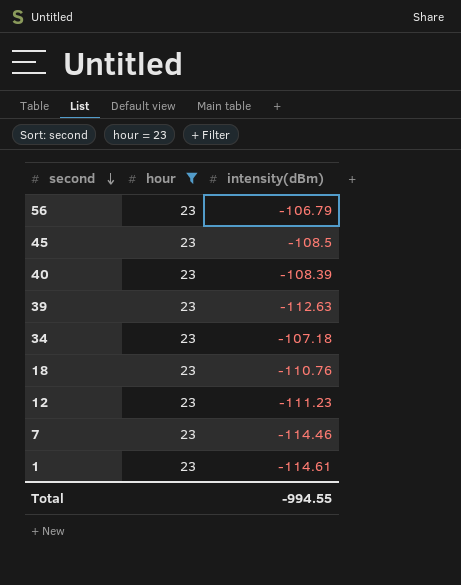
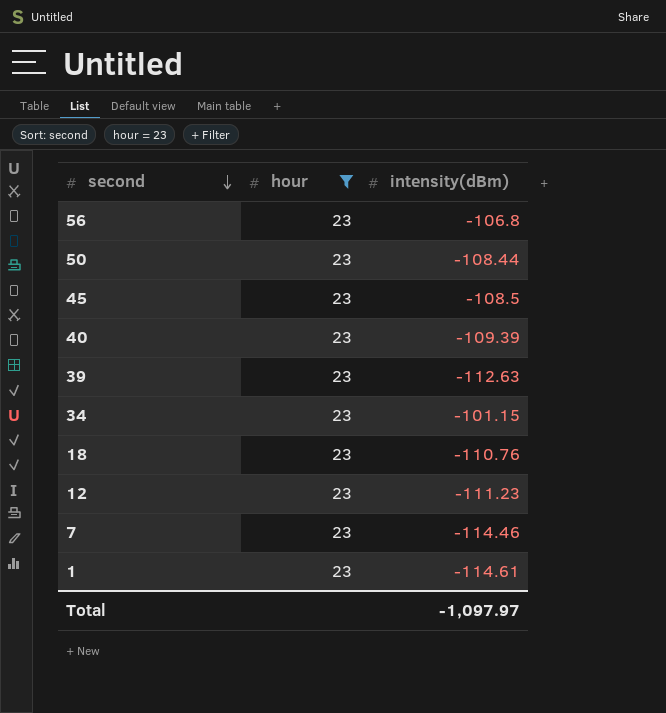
56 | intensity(dBm): -106.79 -> -106.8
row 50: none -> 23 | -108.44
40 | intensity(dBm): -108.39 -> -109.39
34 | intensity(dBm): -107.18 -> -101.15
Total | intensity(dBm): -994.55 -> -1,097.97

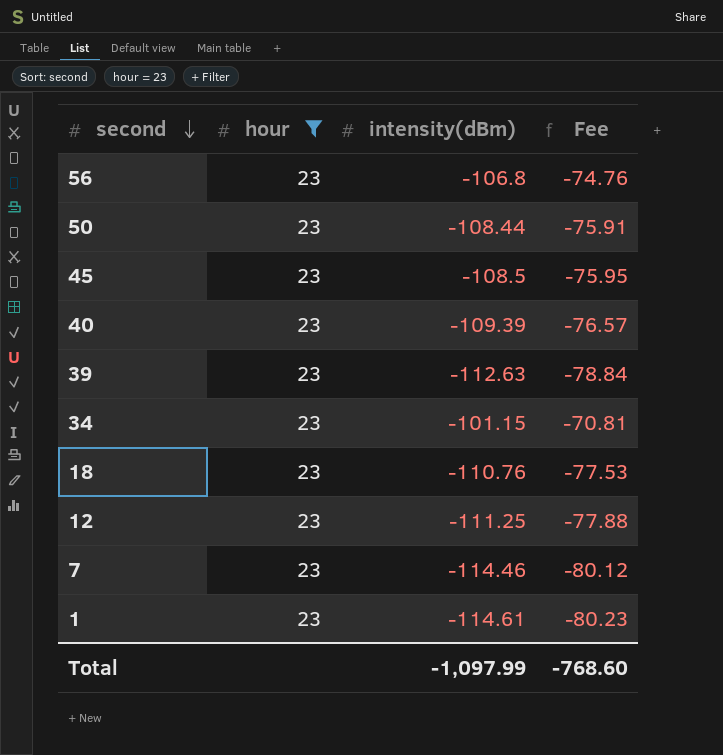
column Fee | formula: none -> [intensity(dBm)] * 0.7
12 | intensity(dBm): -111.23 -> -111.25
Total | intensity(dBm): -1,097.97 -> -1,097.99

